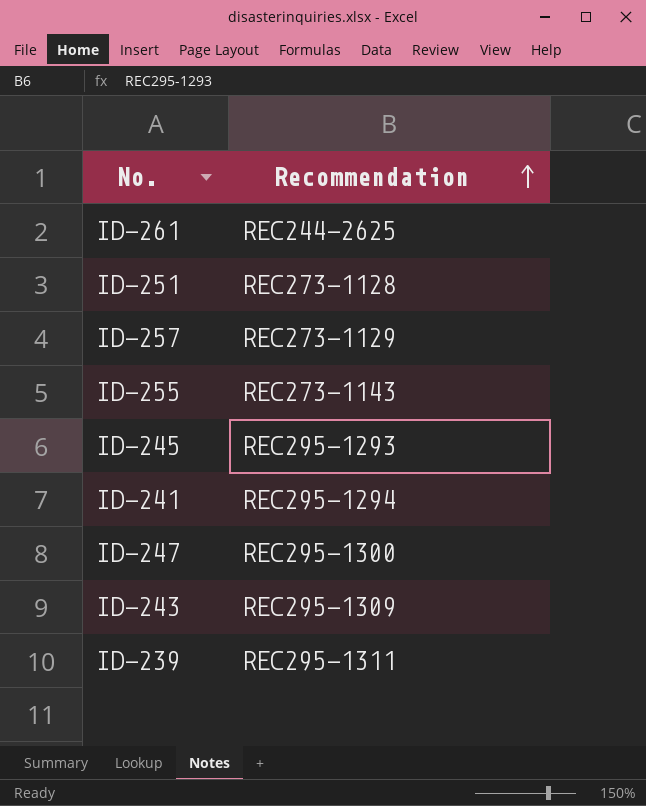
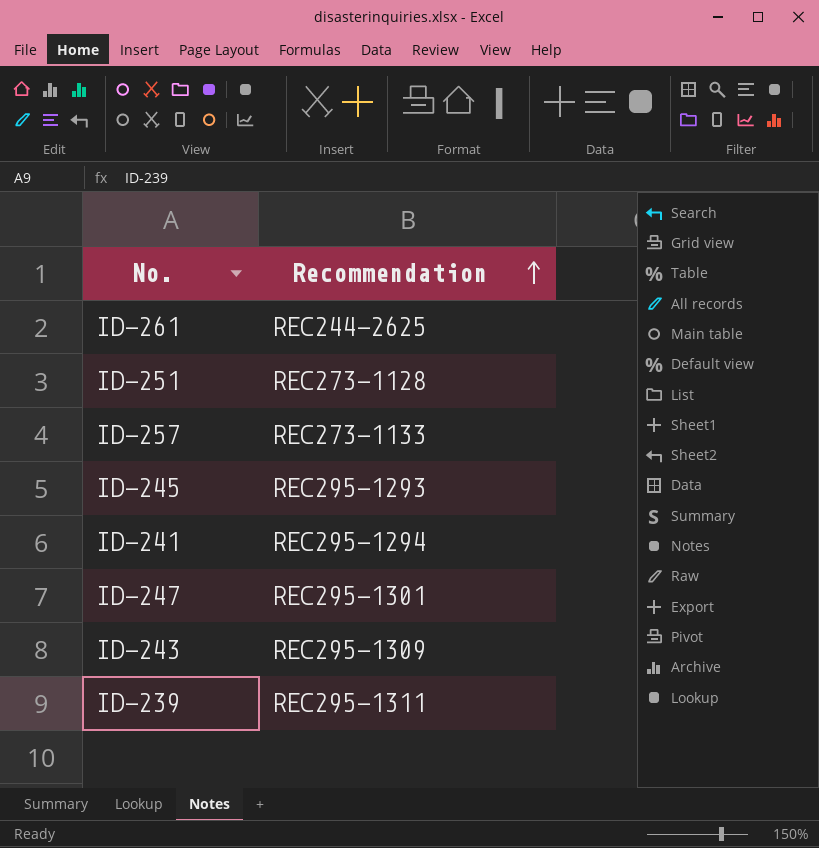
row ID-255: REC273-1143 -> none
ID-257 | Recommendation: REC273-1129 -> REC273-1133
ID-247 | Recommendation: REC295-1300 -> REC295-1301

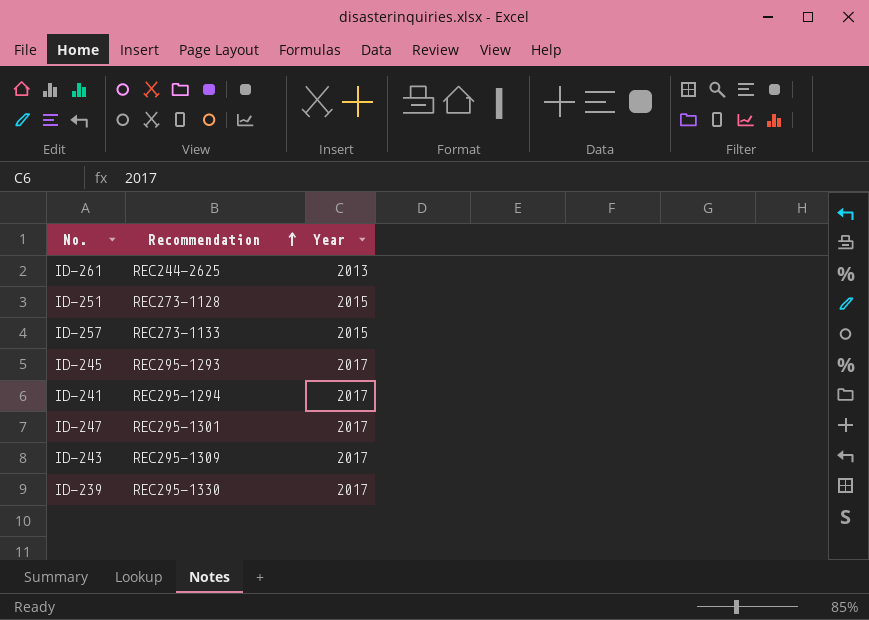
column Year | position: none -> 3
ID-239 | Recommendation: REC295-1311 -> REC295-1330

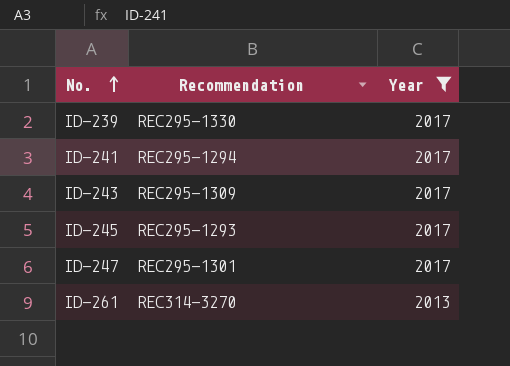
filter: none -> Year != 2015
row order: Recommendation ascending -> No. ascending
ID-261 | Recommendation: REC244-2625 -> REC314-3270

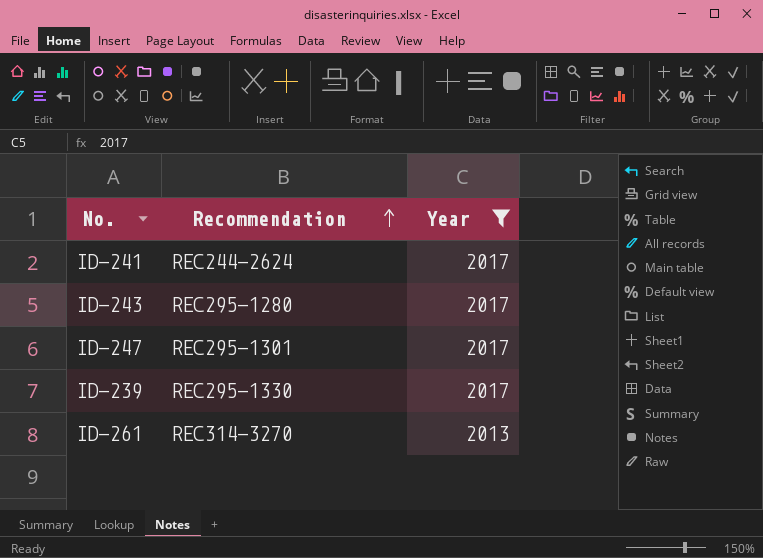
row order: No. ascending -> Recommendation ascending
row ID-245: REC295-1293 | 2017 -> none
ID-241 | Recommendation: REC295-1294 -> REC244-2624
ID-243 | Recommendation: REC295-1309 -> REC295-1280

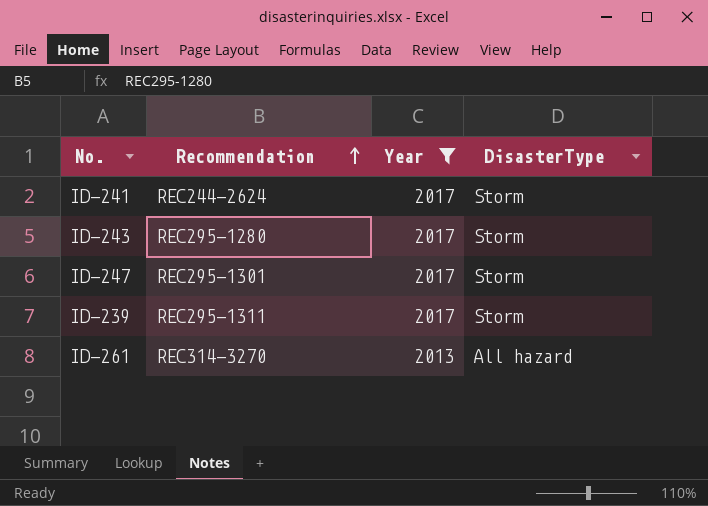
column DisasterType | position: none -> 4
ID-239 | Recommendation: REC295-1330 -> REC295-1311

